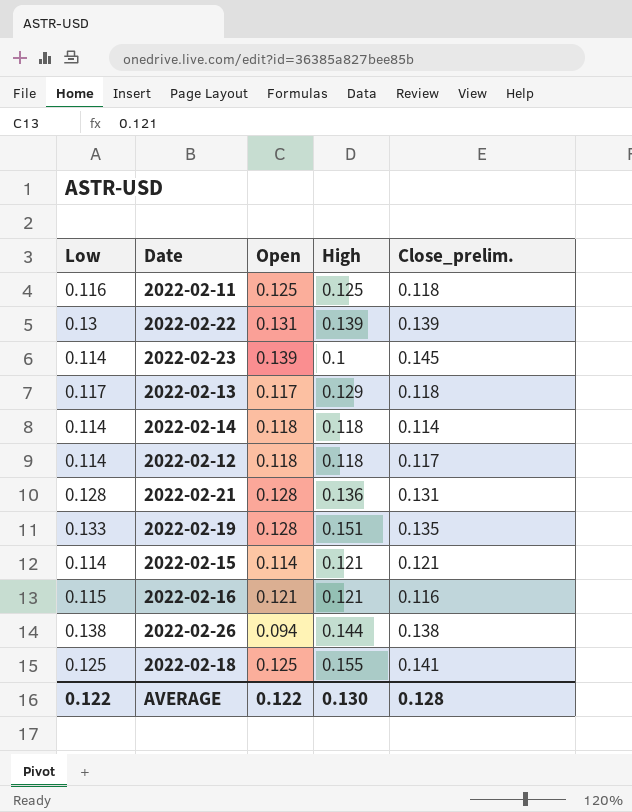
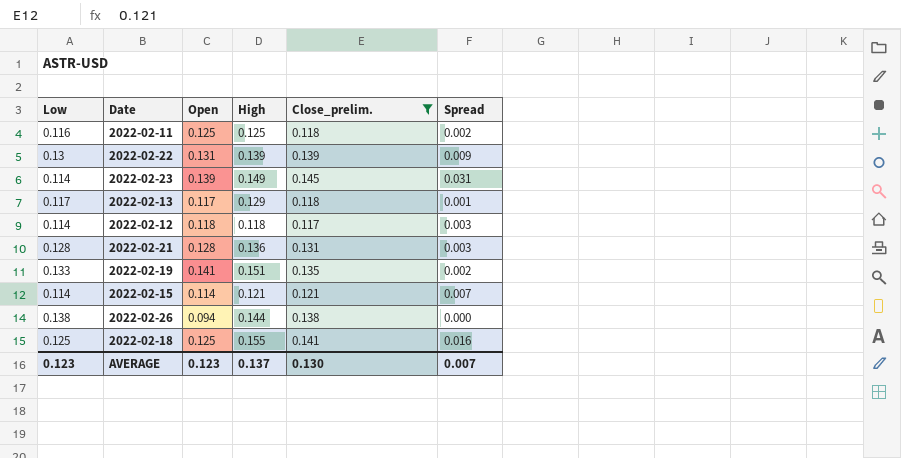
filter: none -> Close_prelim. >= 0.117
column Spread | formula: none -> [Close_prelim.] - [Low]
2022-02-23 | High: 0.1 -> 0.149
2022-02-19 | Open: 0.128 -> 0.141
AVERAGE | Low: 0.122 -> 0.123
AVERAGE | Open: 0.122 -> 0.123
AVERAGE | High: 0.130 -> 0.137
AVERAGE | Close_prelim.: 0.128 -> 0.130

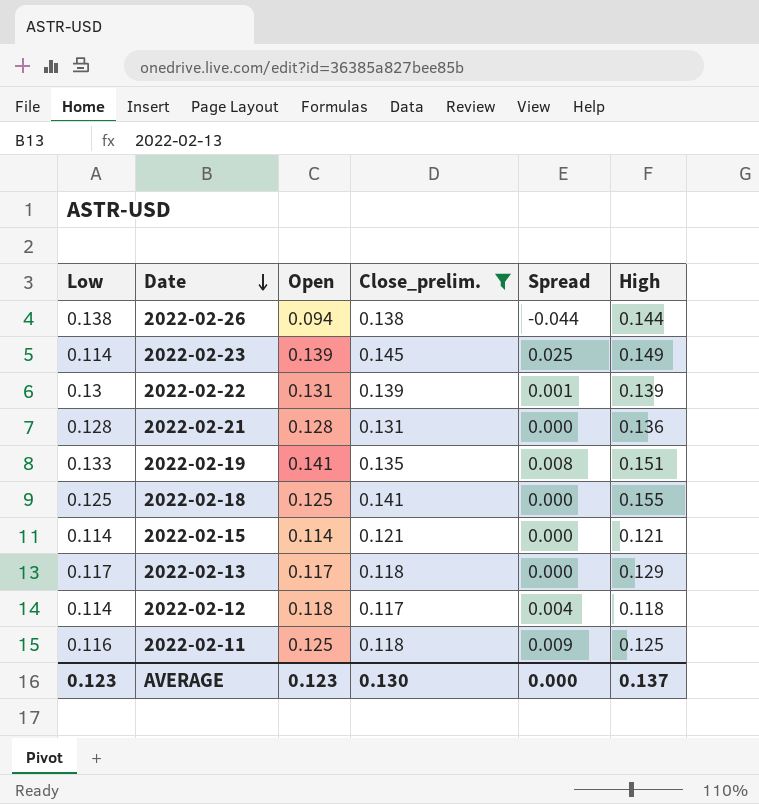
row order: none -> Date descending
column Spread | formula: [Close_prelim.] - [Low] -> [Open] - [Low]
column High | position: 4 -> 6
AVERAGE | Spread: 0.007 -> 0.000

